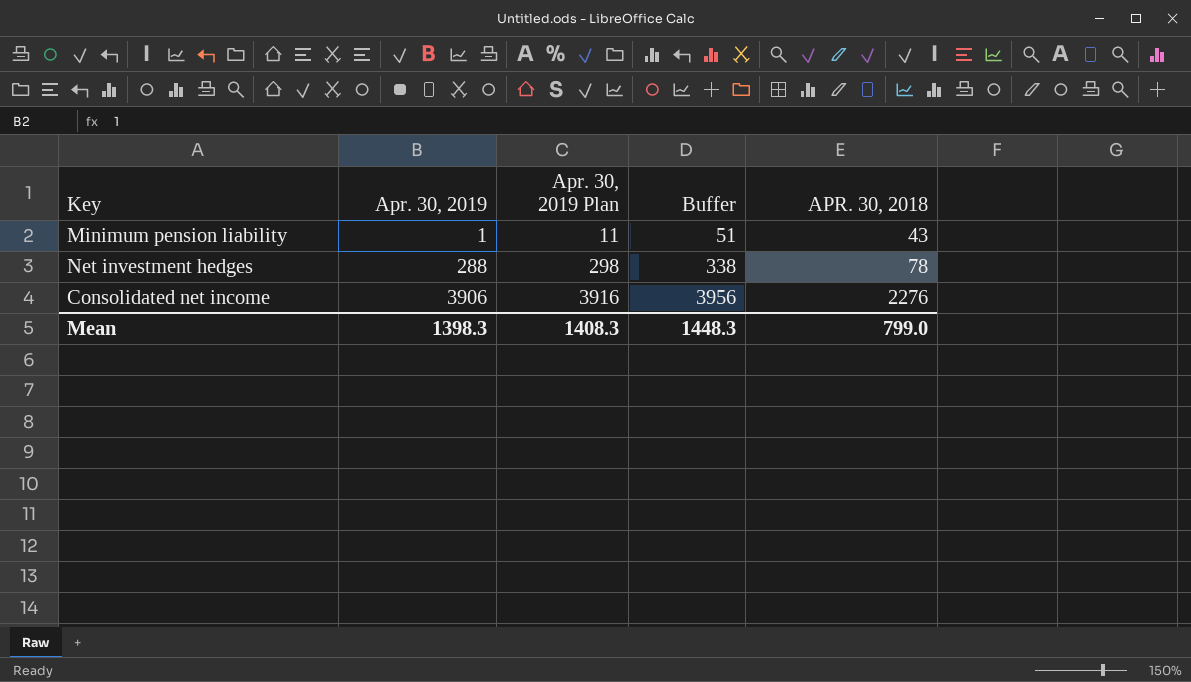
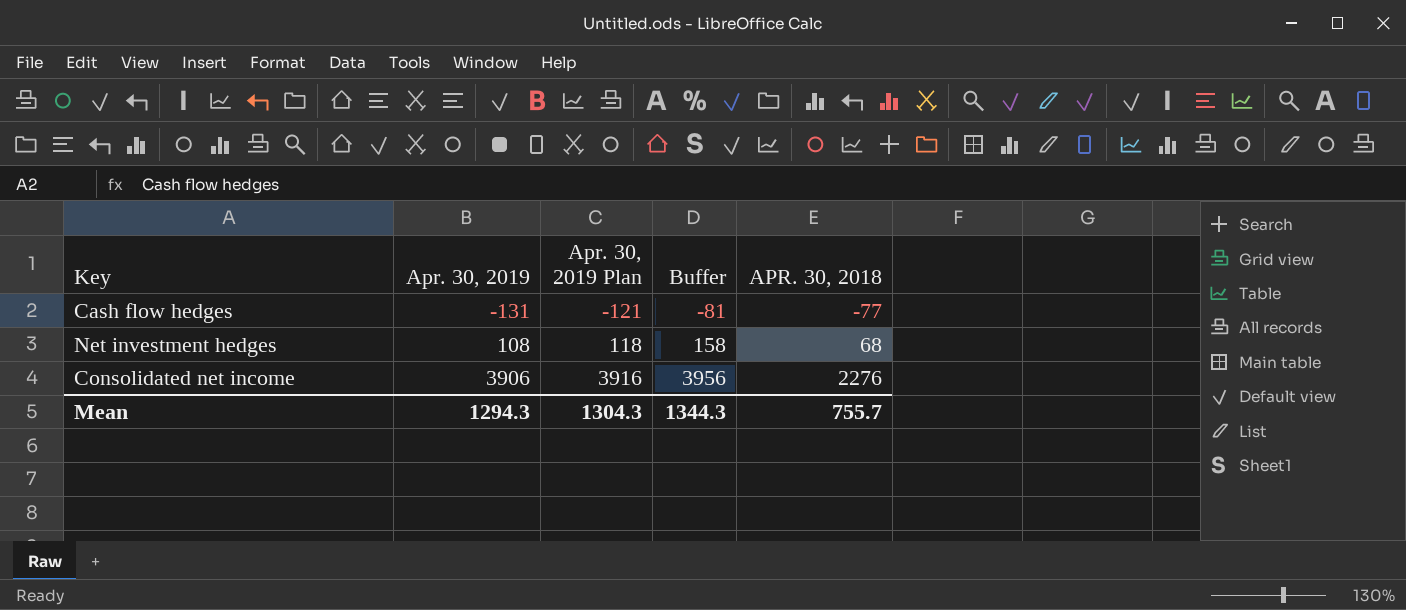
row Minimum pension liability: 1 | 11 | 51 | 43 -> none
row Cash flow hedges: none -> -131 | -121 | -81 | -77
Net investment hedges | Apr. 30, 2019: 288 -> 108
Net investment hedges | Apr. 30, 2019 Plan: 298 -> 118
Net investment hedges | Buffer: 338 -> 158
Net investment hedges | APR. 30, 2018: 78 -> 68
Mean | Apr. 30, 2019: 1398.3 -> 1294.3
Mean | Apr. 30, 2019 Plan: 1408.3 -> 1304.3
Mean | Buffer: 1448.3 -> 1344.3
Mean | APR. 30, 2018: 799.0 -> 755.7

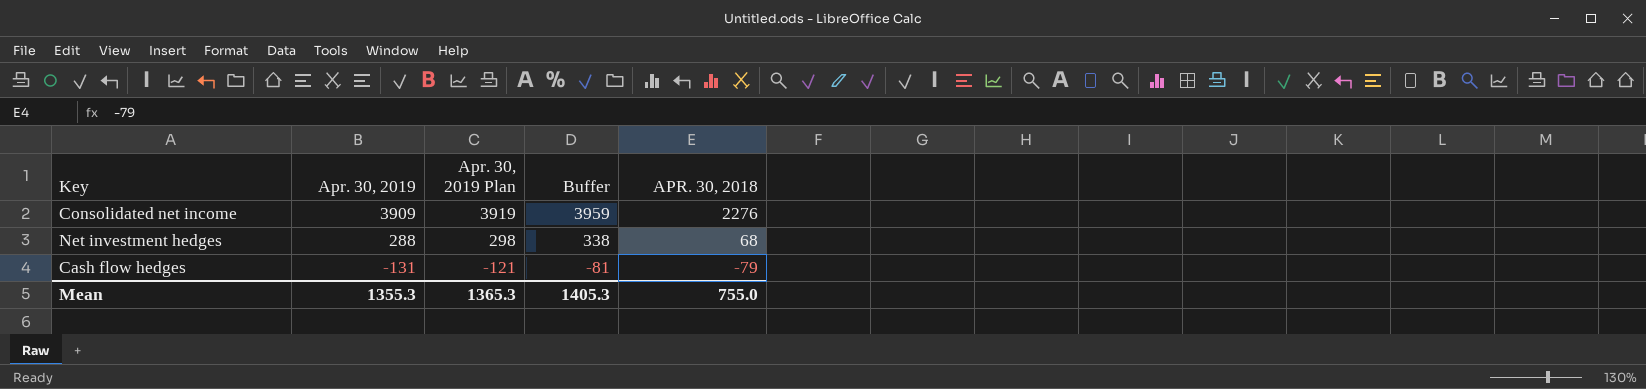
row order: Apr. 30, 2019 ascending -> Apr. 30, 2019 descending
Consolidated net income | Apr. 30, 2019: 3906 -> 3909
Consolidated net income | Apr. 30, 2019 Plan: 3916 -> 3919
Consolidated net income | Buffer: 3956 -> 3959
Net investment hedges | Apr. 30, 2019: 108 -> 288
Net investment hedges | Apr. 30, 2019 Plan: 118 -> 298
Net investment hedges | Buffer: 158 -> 338
Cash flow hedges | APR. 30, 2018: -77 -> -79
Mean | Apr. 30, 2019: 1294.3 -> 1355.3
Mean | Apr. 30, 2019 Plan: 1304.3 -> 1365.3
Mean | Buffer: 1344.3 -> 1405.3
Mean | APR. 30, 2018: 755.7 -> 755.0

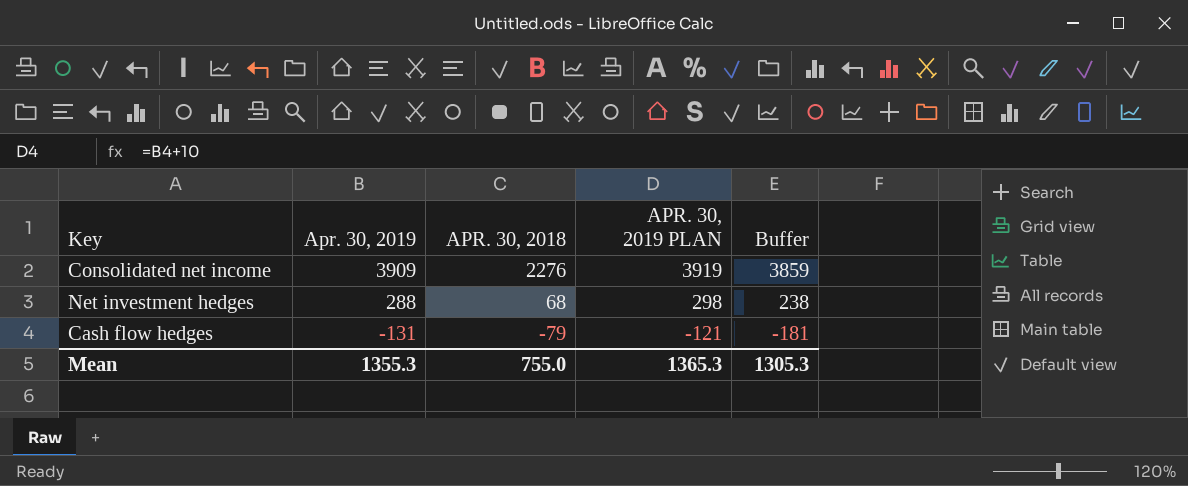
column APR. 30, 2018 | position: 5 -> 3
column name: Apr. 30, 2019 Plan -> APR. 30, 2019 PLAN
column Buffer | formula: [Apr. 30, 2019] + 50 -> [Apr. 30, 2019] - 50
Mean | Buffer: 1405.3 -> 1305.3

